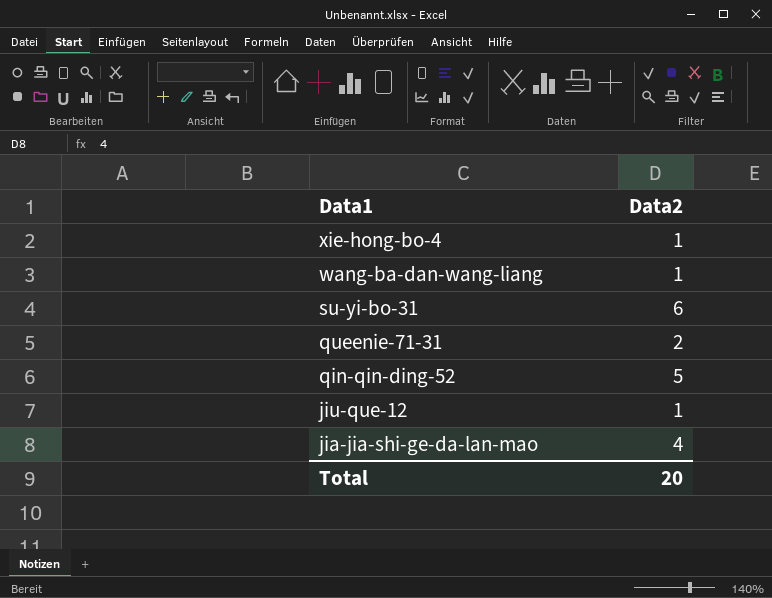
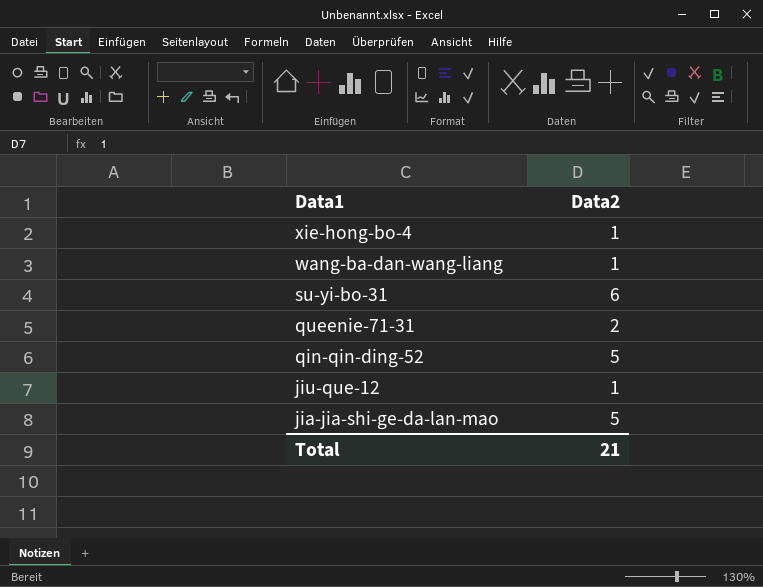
jia-jia-shi-ge-da-lan-mao | Data2: 4 -> 5
Total | Data2: 20 -> 21

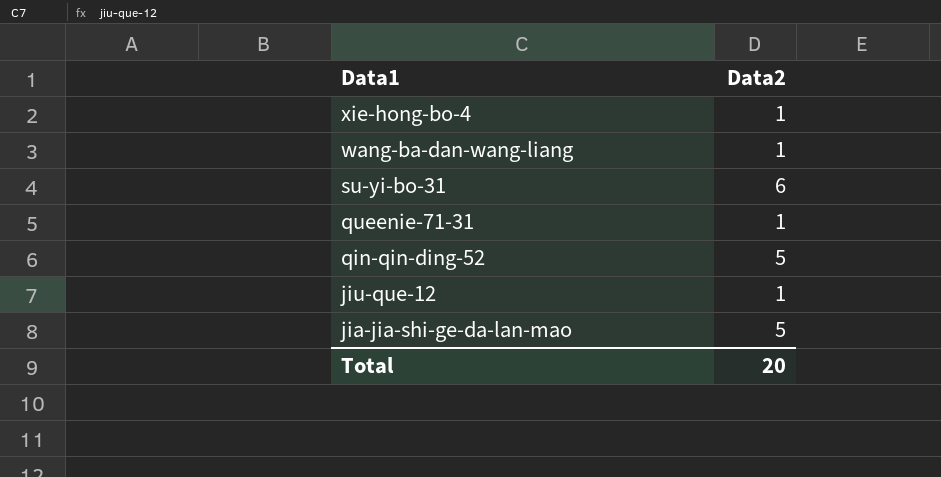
queenie-71-31 | Data2: 2 -> 1
Total | Data2: 21 -> 20

